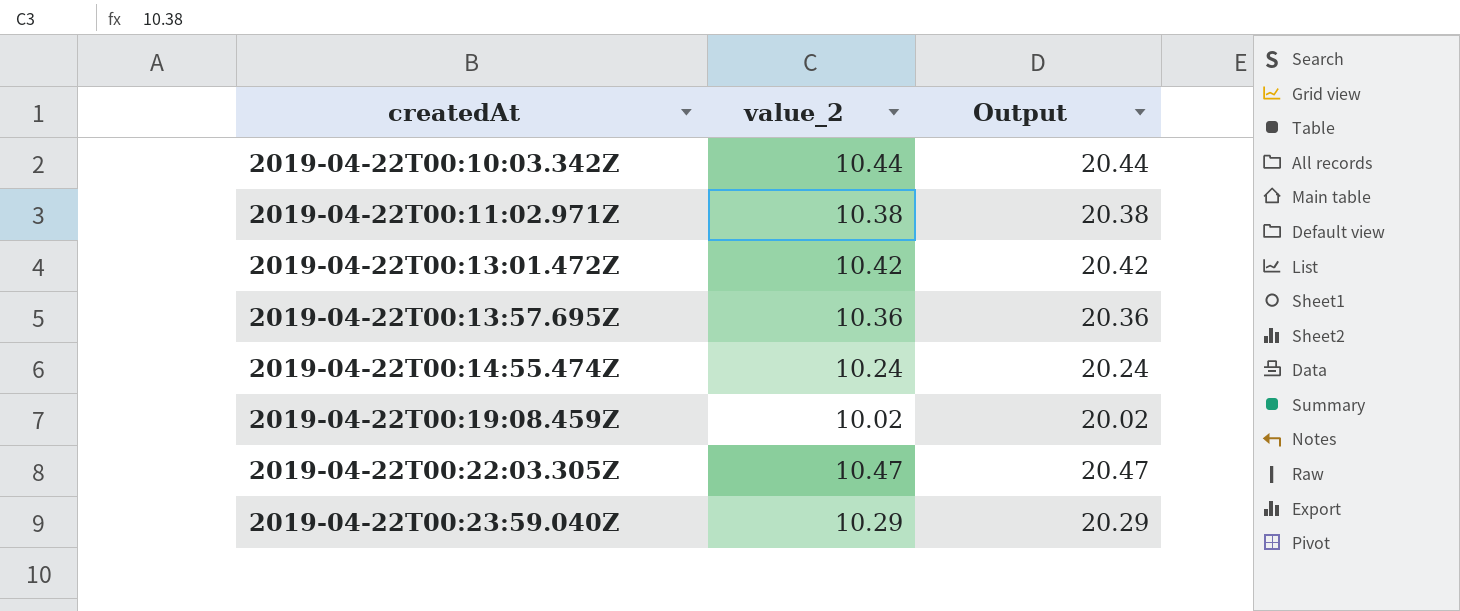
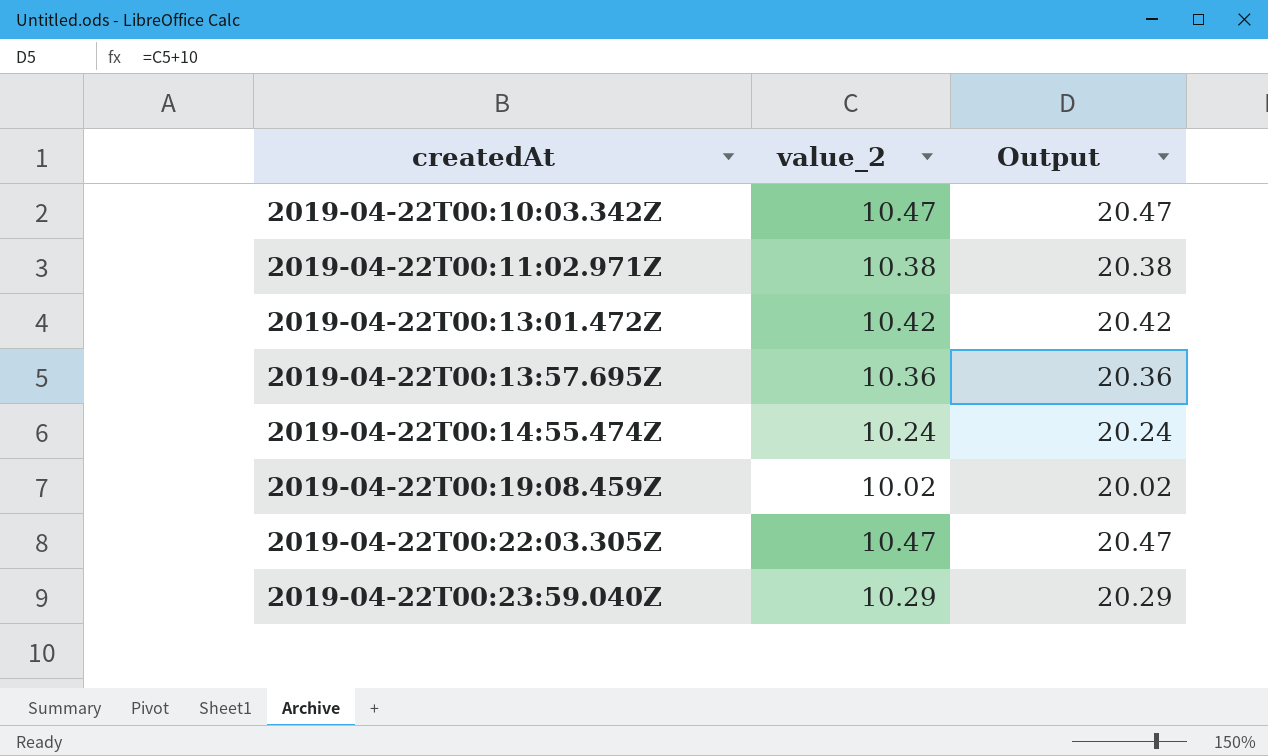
2019-04-22T00:10:03.342Z | value_2: 10.44 -> 10.47
2019-04-22T00:10:03.342Z | Output: 20.44 -> 20.47

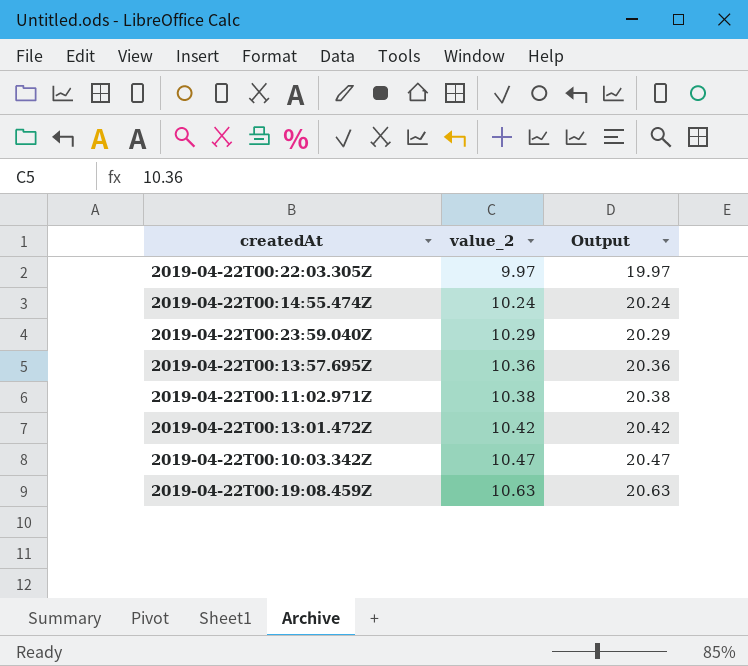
row order: createdAt ascending -> value_2 ascending
2019-04-22T00:22:03.305Z | value_2: 10.47 -> 9.97
2019-04-22T00:22:03.305Z | Output: 20.47 -> 19.97
2019-04-22T00:19:08.459Z | value_2: 10.02 -> 10.63
2019-04-22T00:19:08.459Z | Output: 20.02 -> 20.63

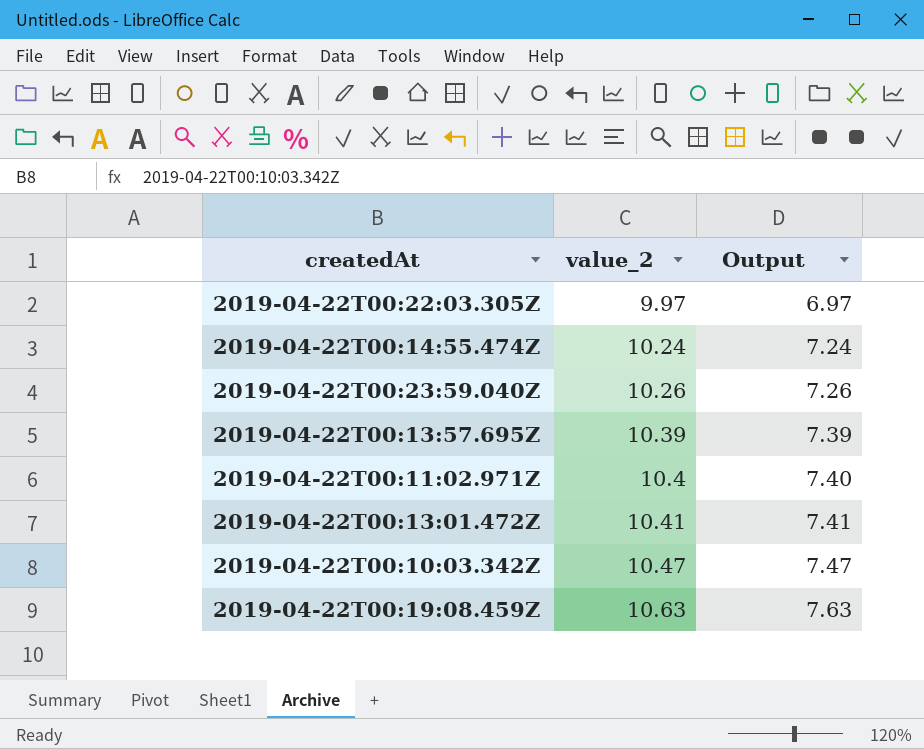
column Output | formula: [value_2] + 10 -> [value_2] - 3
2019-04-22T00:23:59.040Z | value_2: 10.29 -> 10.26
2019-04-22T00:13:57.695Z | value_2: 10.36 -> 10.39
2019-04-22T00:11:02.971Z | value_2: 10.38 -> 10.4
2019-04-22T00:13:01.472Z | value_2: 10.42 -> 10.41

